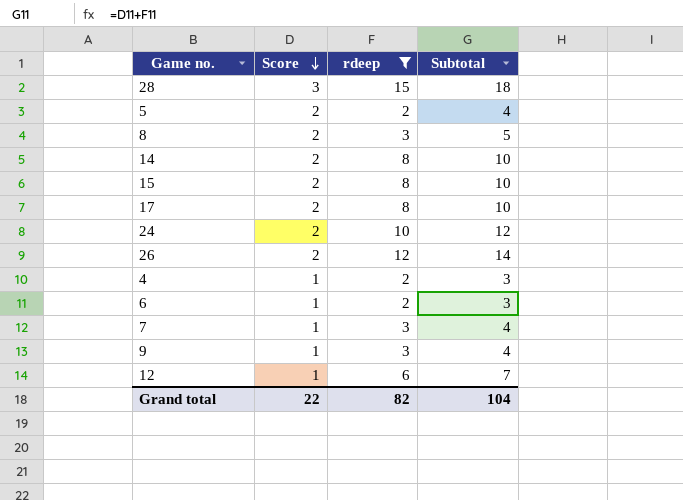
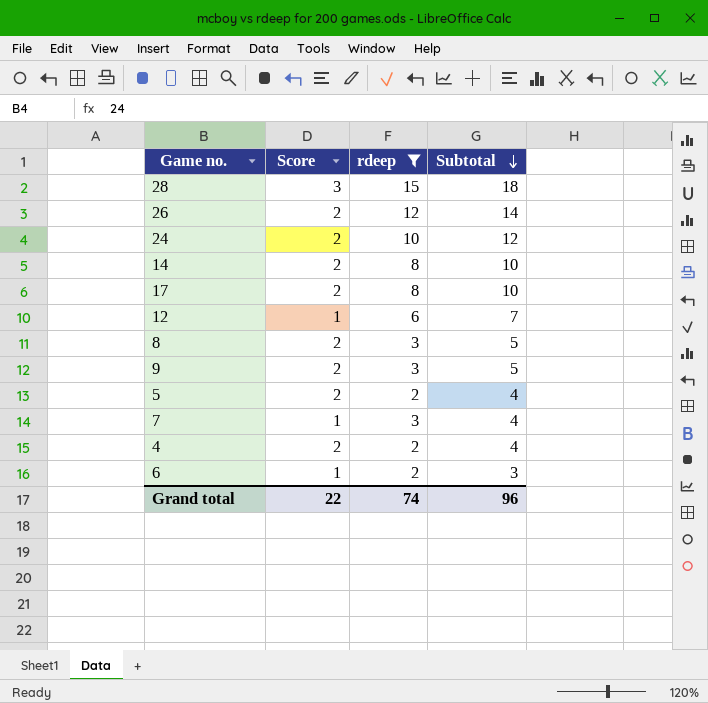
row order: Score descending -> Subtotal descending
row 15: 2 | 8 | 10 -> none
9 | Score: 1 -> 2
9 | Subtotal: 4 -> 5
4 | Score: 1 -> 2
4 | Subtotal: 3 -> 4
Grand total | rdeep: 82 -> 74
Grand total | Subtotal: 104 -> 96

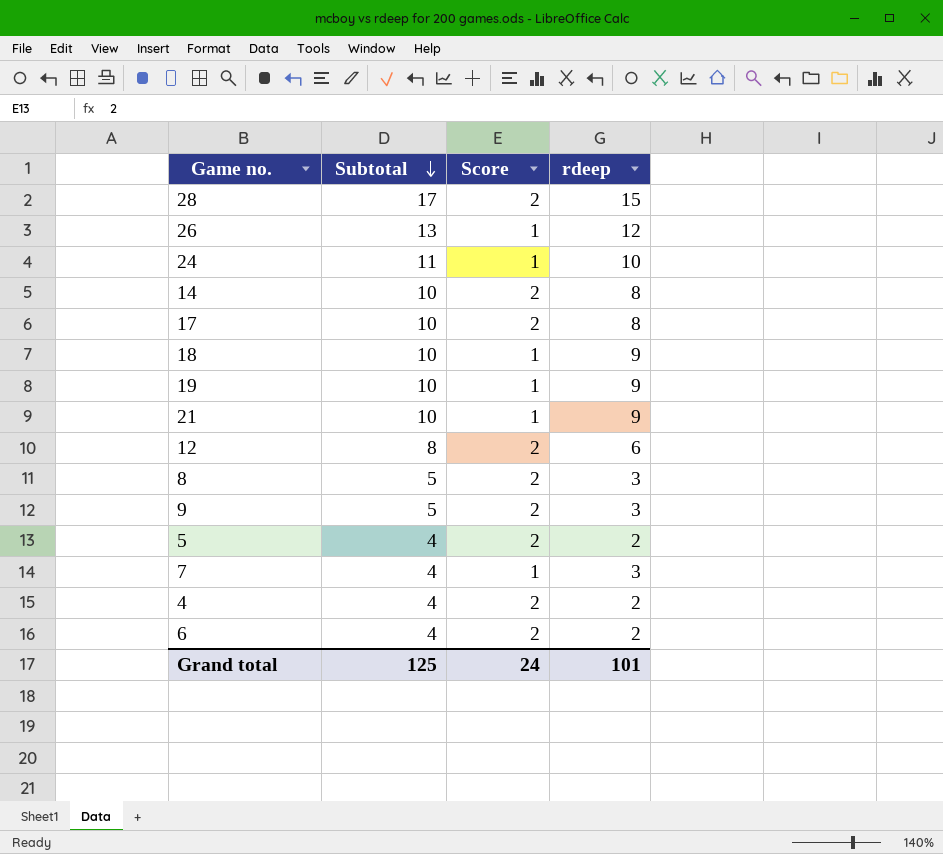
filter: rdeep != 9 -> none
column Subtotal | position: 4 -> 2
28 | Subtotal: 18 -> 17
28 | Score: 3 -> 2
26 | Subtotal: 14 -> 13
26 | Score: 2 -> 1
24 | Subtotal: 12 -> 11
24 | Score: 2 -> 1
12 | Subtotal: 7 -> 8
12 | Score: 1 -> 2
6 | Subtotal: 3 -> 4
6 | Score: 1 -> 2
Grand total | Subtotal: 96 -> 125
Grand total | Score: 22 -> 24
Grand total | rdeep: 74 -> 101

